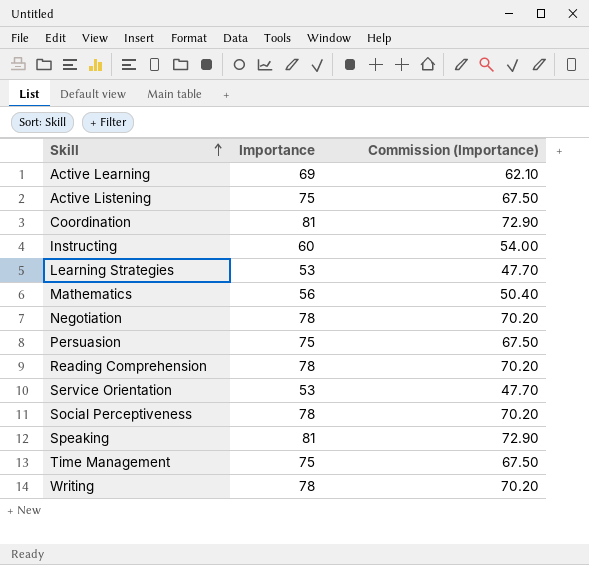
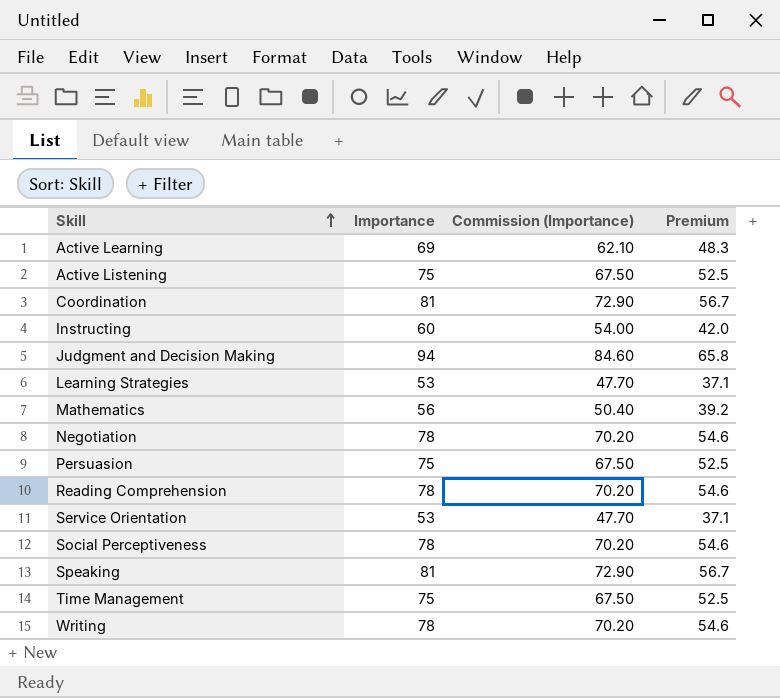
column Premium | formula: none -> [Importance] * 0.7
row Judgment and Decision Making: none -> 94 | 84.60 | 65.8

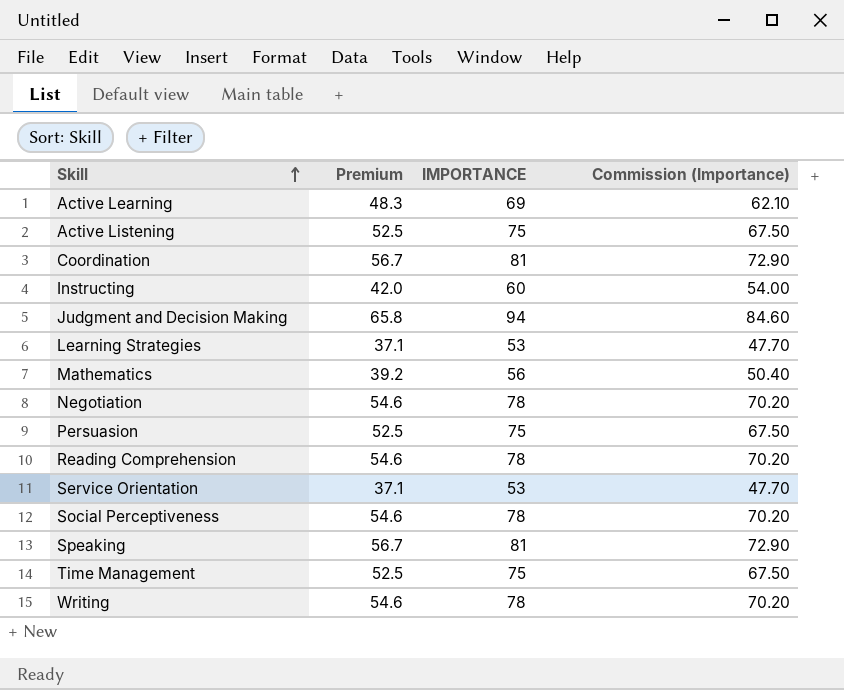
column Premium | position: 4 -> 2
column name: Importance -> IMPORTANCE

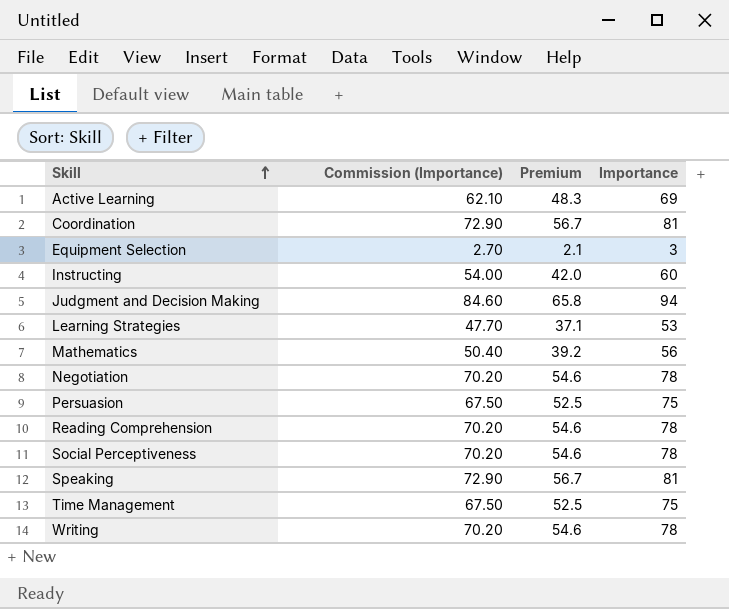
column Commission (Importance) | position: 4 -> 2
column name: IMPORTANCE -> Importance
row Active Listening: 52.5 | 75 | 67.50 -> none
row Service Orientation: 37.1 | 53 | 47.70 -> none
row Equipment Selection: none -> 2.70 | 2.1 | 3

